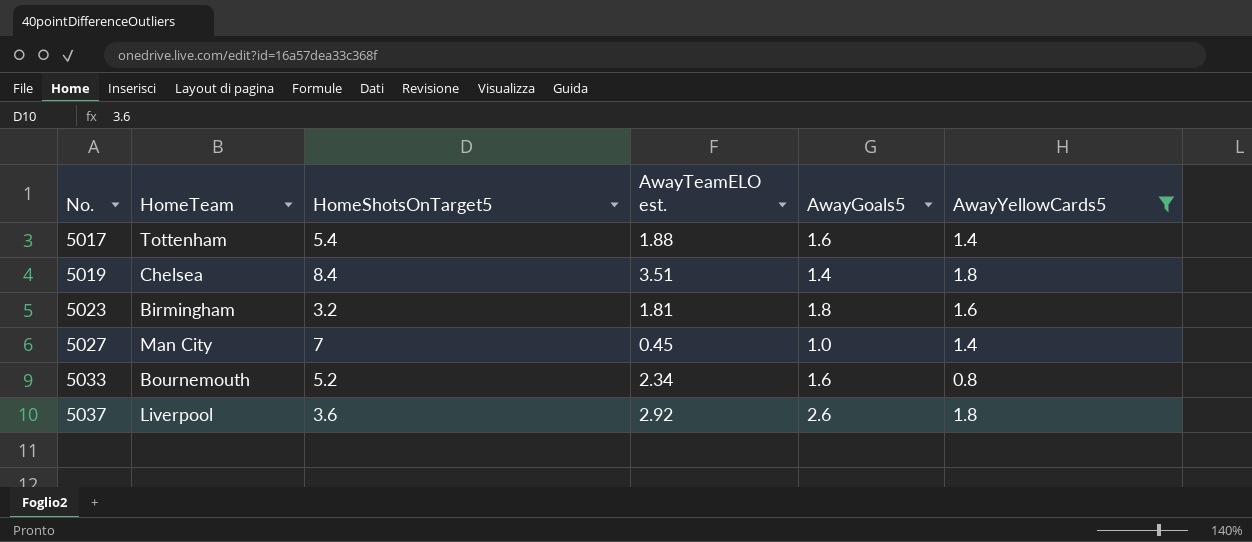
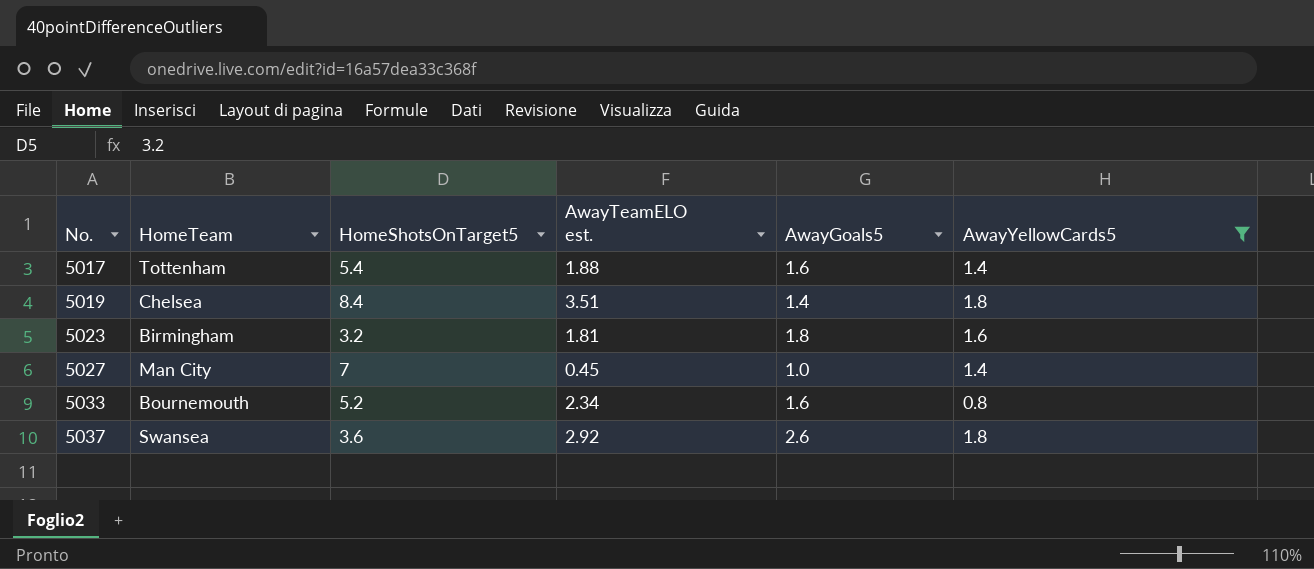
5037 | HomeTeam: Liverpool -> Swansea

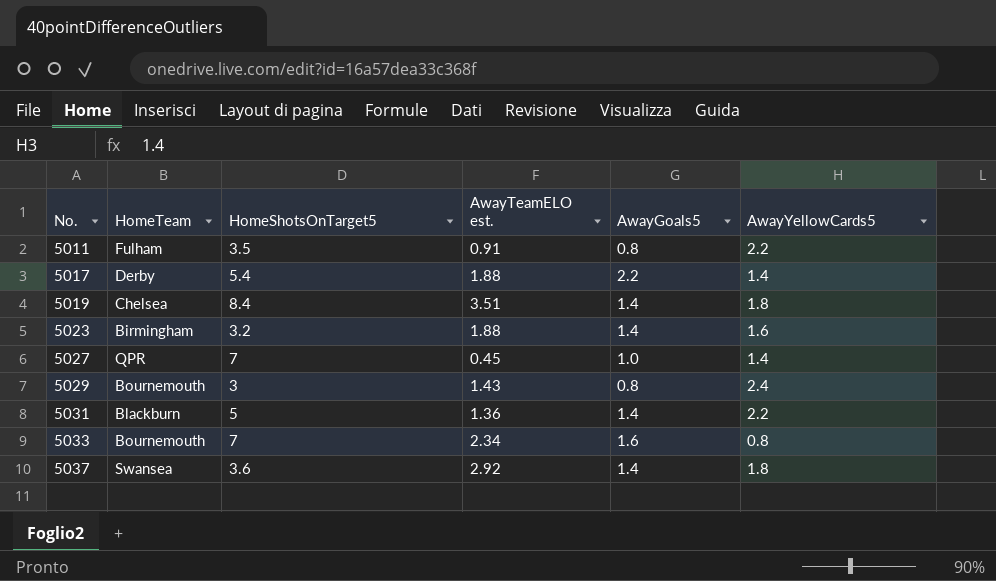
filter: AwayYellowCards5 <= 1.8 -> none
5017 | HomeTeam: Tottenham -> Derby
5017 | AwayGoals5: 1.6 -> 2.2
5023 | AwayTeamELO est.: 1.81 -> 1.88
5023 | AwayGoals5: 1.8 -> 1.4
5027 | HomeTeam: Man City -> QPR
5033 | HomeShotsOnTarget5: 5.2 -> 7
5037 | AwayGoals5: 2.6 -> 1.4

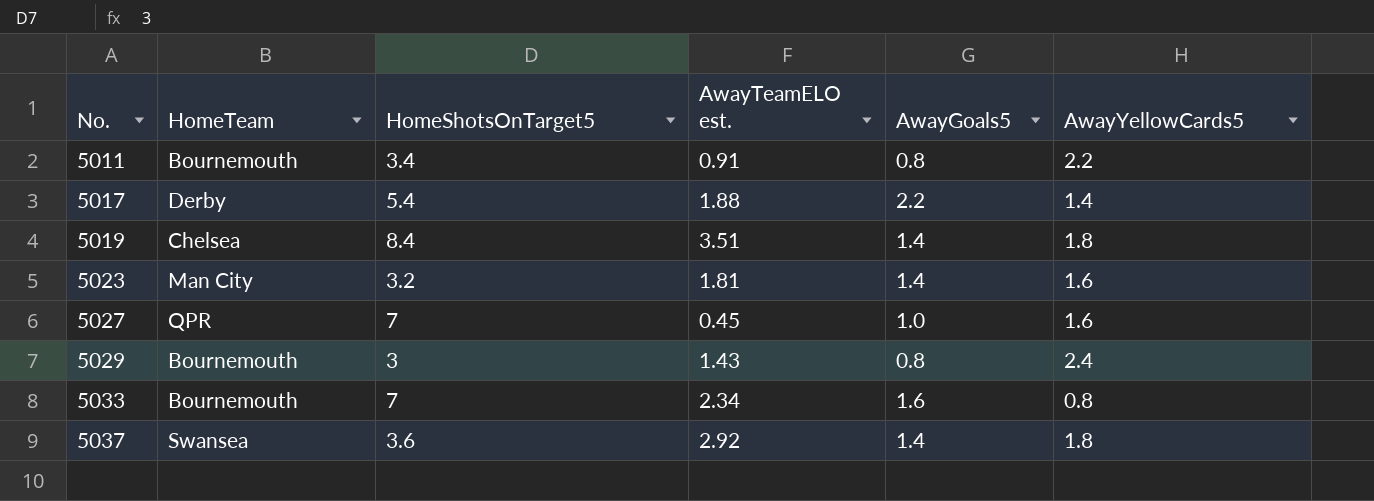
row 5031: Blackburn | 5 | 1.36 | 1.4 | 2.2 -> none
5011 | HomeTeam: Fulham -> Bournemouth
5011 | HomeShotsOnTarget5: 3.5 -> 3.4
5023 | HomeTeam: Birmingham -> Man City
5023 | AwayTeamELO est.: 1.88 -> 1.81
5027 | AwayYellowCards5: 1.4 -> 1.6

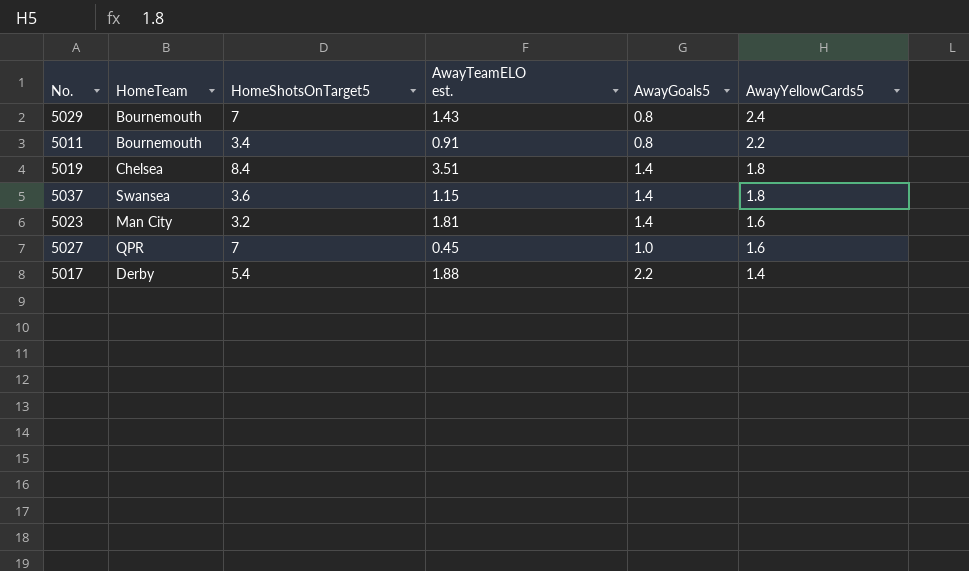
row order: No. ascending -> AwayYellowCards5 descending
row 5033: Bournemouth | 7 | 2.34 | 1.6 | 0.8 -> none
5029 | HomeShotsOnTarget5: 3 -> 7
5037 | AwayTeamELO est.: 2.92 -> 1.15

